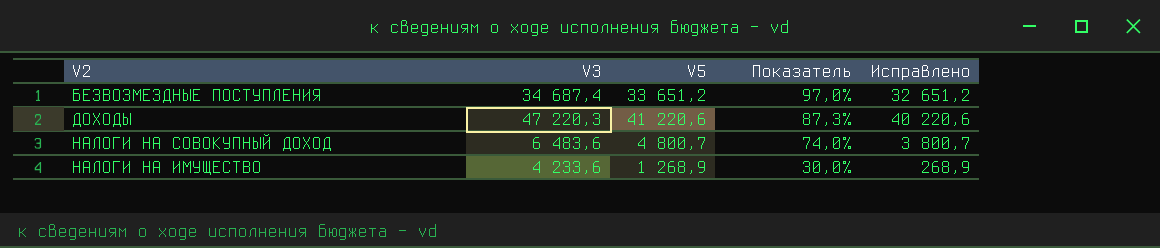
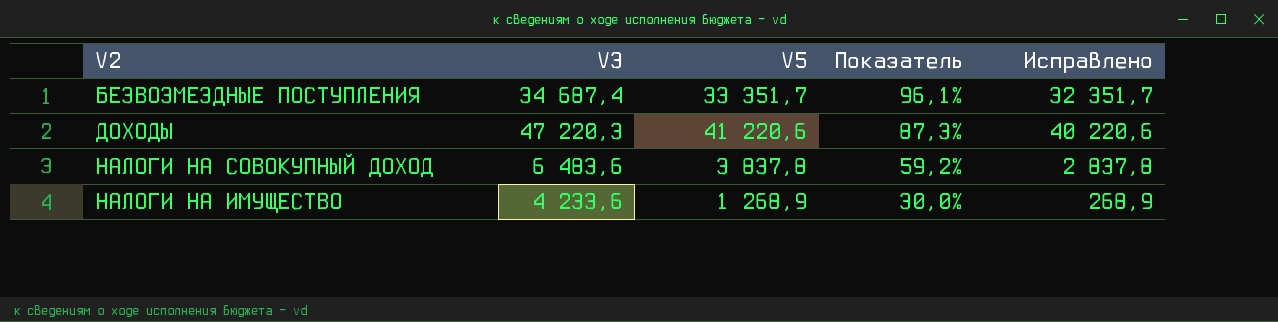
БЕЗВОЗМЕЗДНЫЕ ПОСТУПЛЕНИЯ | V5: 33 651,2 -> 33 351,7
БЕЗВОЗМЕЗДНЫЕ ПОСТУПЛЕНИЯ | Показатель: 97,0% -> 96,1%
БЕЗВОЗМЕЗДНЫЕ ПОСТУПЛЕНИЯ | Исправлено: 32 651,2 -> 32 351,7
НАЛОГИ НА СОВОКУПНЫЙ ДОХОД | V5: 4 800,7 -> 3 837,8
НАЛОГИ НА СОВОКУПНЫЙ ДОХОД | Показатель: 74,0% -> 59,2%
НАЛОГИ НА СОВОКУПНЫЙ ДОХОД | Исправлено: 3 800,7 -> 2 837,8

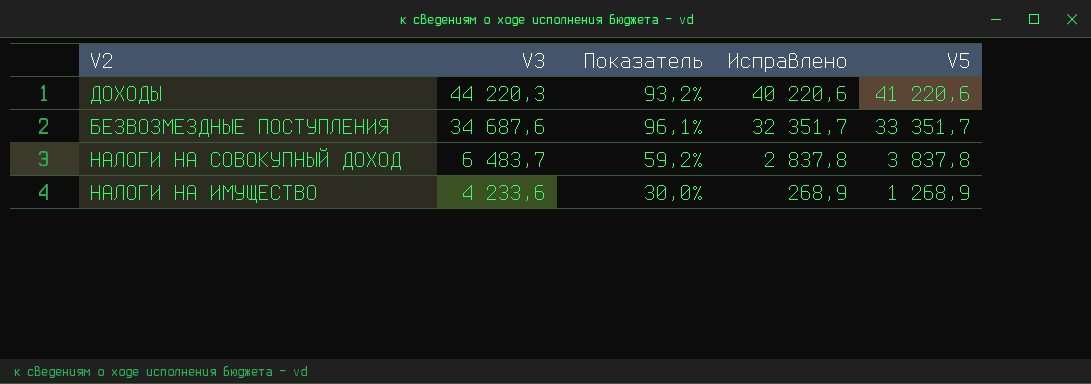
row order: Показатель descending -> V3 descending
column V5 | position: 3 -> 5
ДОХОДЫ | V3: 47 220,3 -> 44 220,3
ДОХОДЫ | Показатель: 87,3% -> 93,2%
БЕЗВОЗМЕЗДНЫЕ ПОСТУПЛЕНИЯ | V3: 34 687,4 -> 34 687,6
НАЛОГИ НА СОВОКУПНЫЙ ДОХОД | V3: 6 483,6 -> 6 483,7

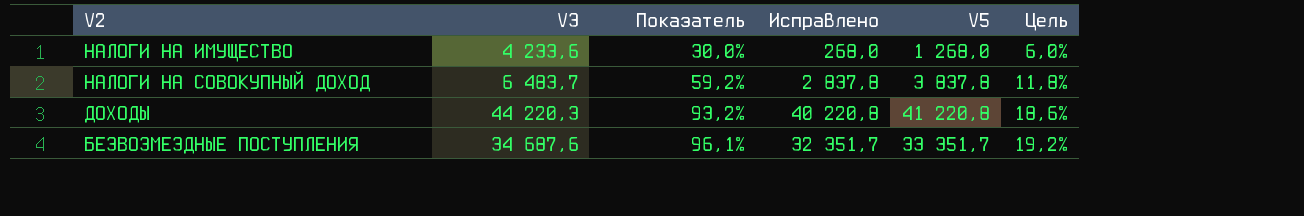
row order: V3 descending -> Показатель ascending
column Цель | formula: none -> [Показатель] * 0,2
НАЛОГИ НА ИМУЩЕСТВО | Исправлено: 268,9 -> 268,0
НАЛОГИ НА ИМУЩЕСТВО | V5: 1 268,9 -> 1 268,0
ДОХОДЫ | Исправлено: 40 220,6 -> 40 220,8
ДОХОДЫ | V5: 41 220,6 -> 41 220,8

